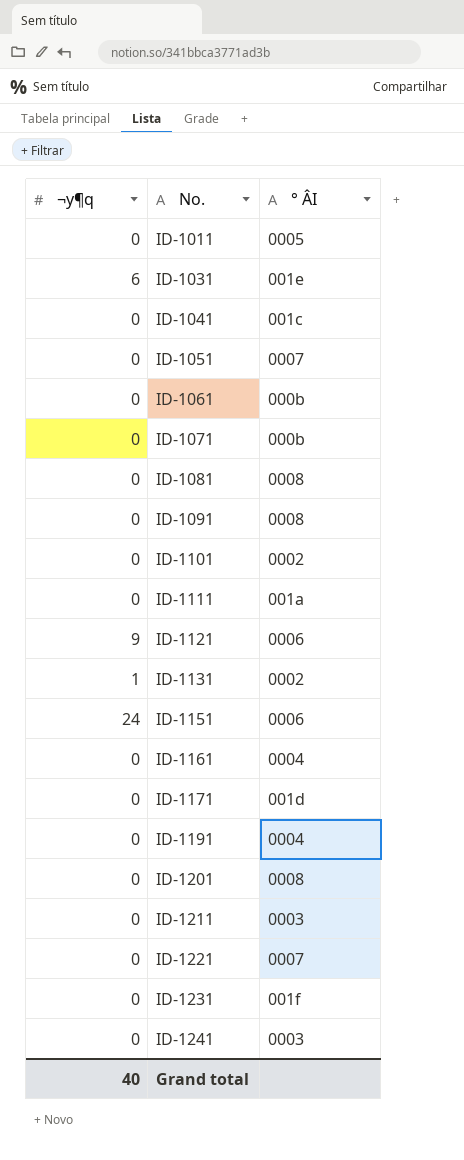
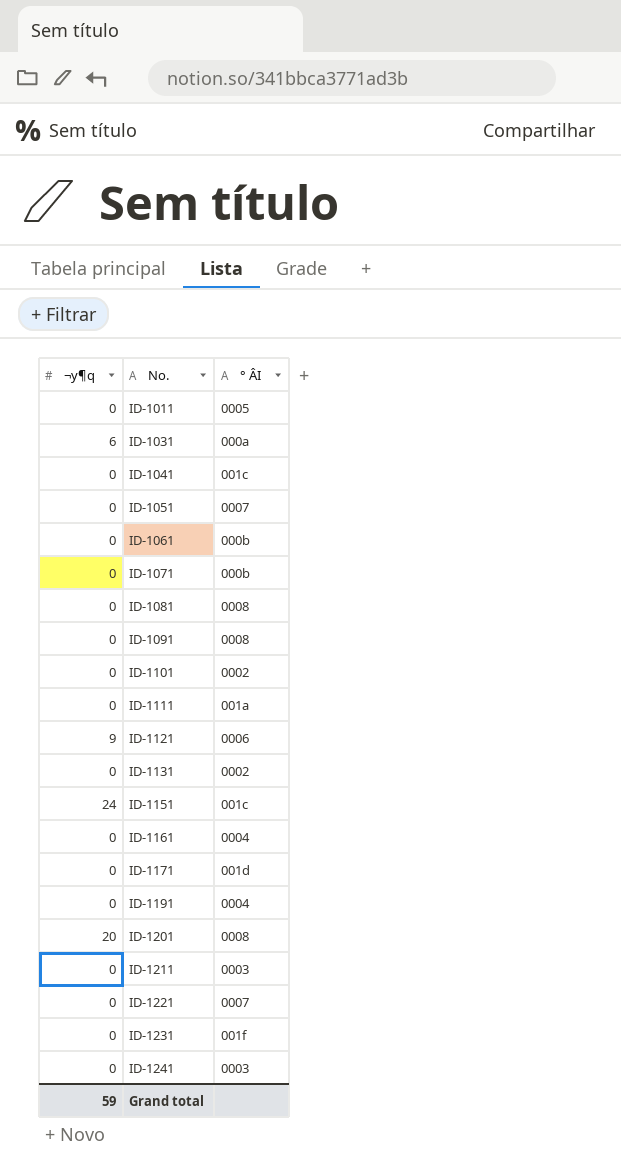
ID-1031 | ° ÂI: 001e -> 000a
ID-1131 | ¬y¶q: 1 -> 0
ID-1151 | ° ÂI: 0006 -> 001c
ID-1201 | ¬y¶q: 0 -> 20
Grand total | ¬y¶q: 40 -> 59

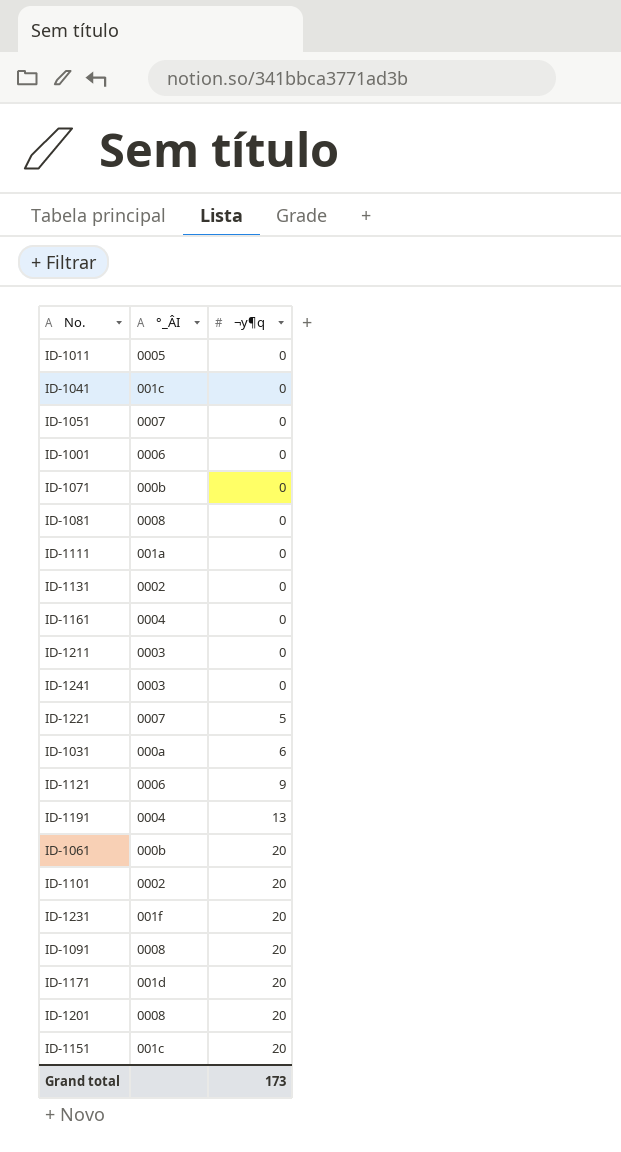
row order: No. ascending -> ¬y¶q ascending
column name: ° ÂI -> °_ÂI
column ¬y¶q | position: 1 -> 3
row ID-1001: none -> 0006 | 0
ID-1221 | ¬y¶q: 0 -> 5
ID-1191 | ¬y¶q: 0 -> 13
ID-1061 | ¬y¶q: 0 -> 20
ID-1101 | ¬y¶q: 0 -> 20
ID-1231 | ¬y¶q: 0 -> 20
ID-1091 | ¬y¶q: 0 -> 20
ID-1171 | ¬y¶q: 0 -> 20
ID-1151 | ¬y¶q: 24 -> 20
Grand total | ¬y¶q: 59 -> 173

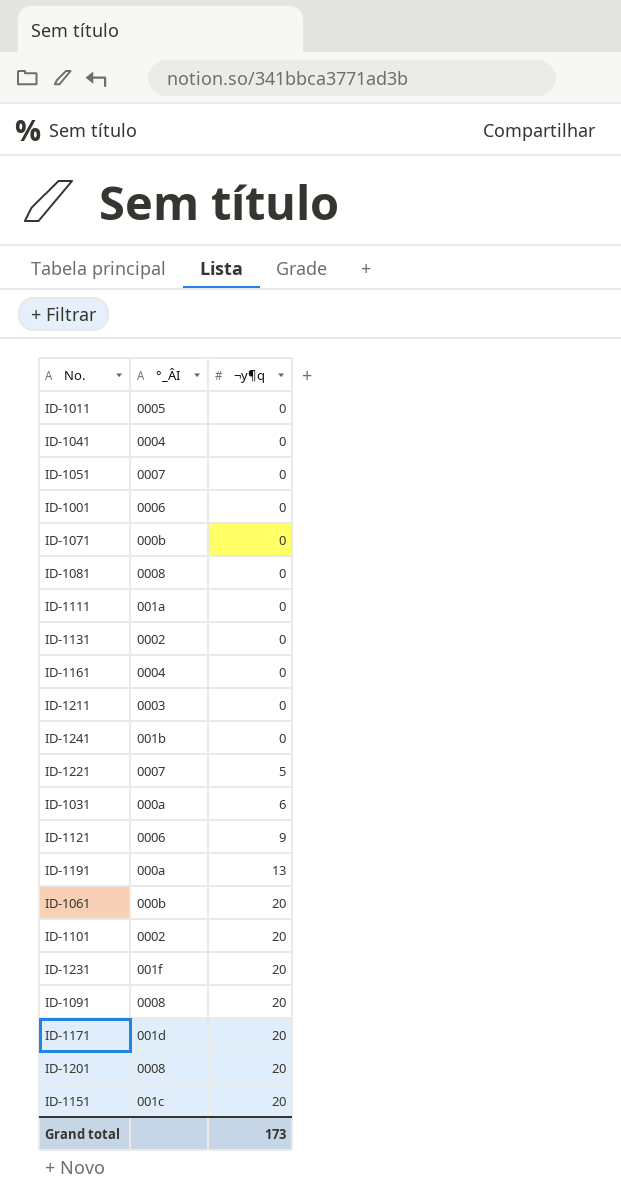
ID-1041 | °_ÂI: 001c -> 0004
ID-1241 | °_ÂI: 0003 -> 001b
ID-1191 | °_ÂI: 0004 -> 000a

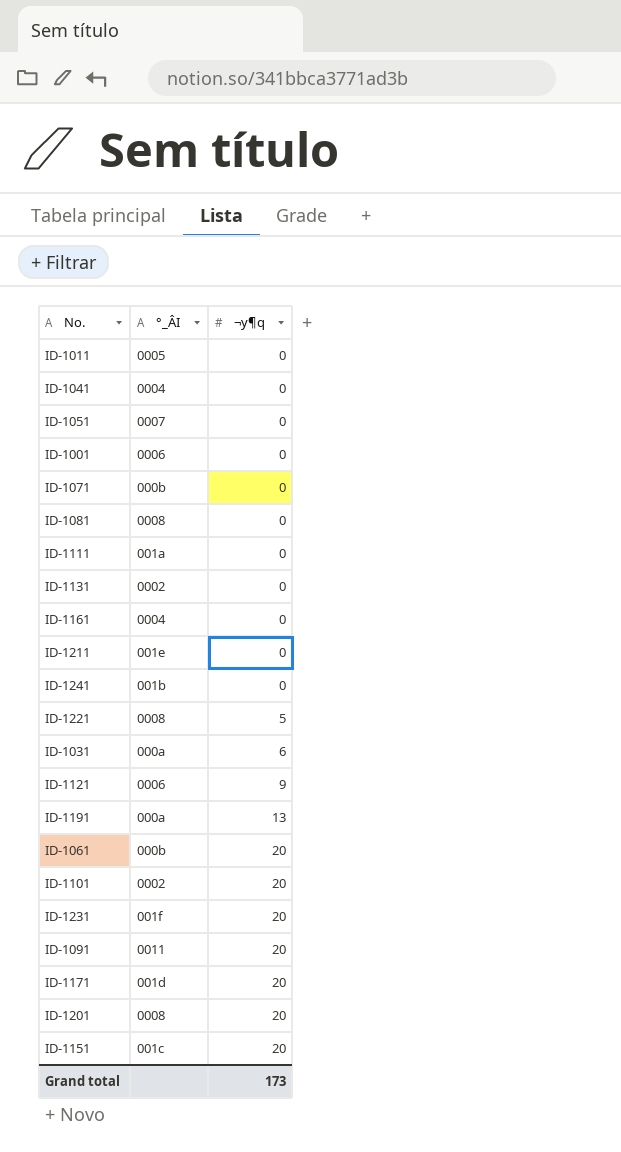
ID-1211 | °_ÂI: 0003 -> 001e
ID-1221 | °_ÂI: 0007 -> 0008
ID-1091 | °_ÂI: 0008 -> 0011

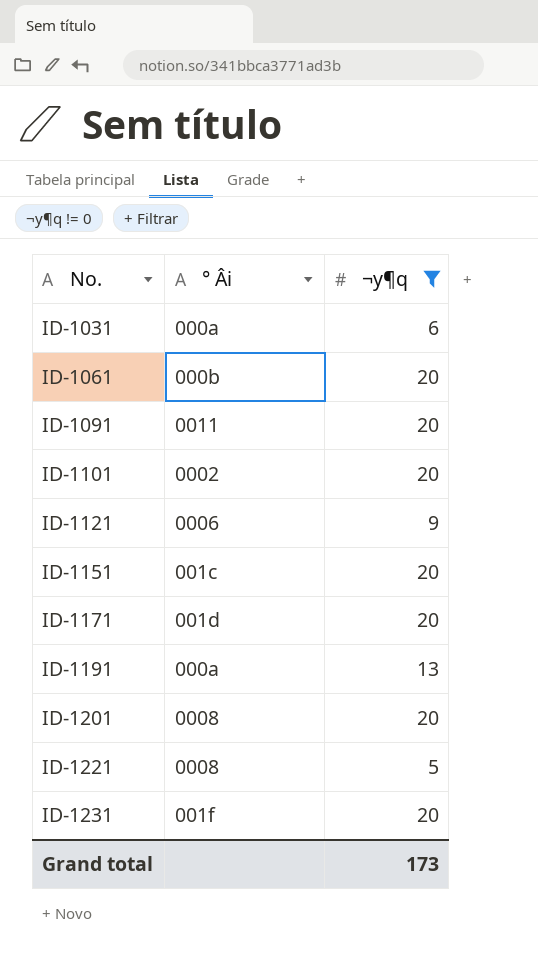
filter: none -> ¬y¶q != 0
row order: ¬y¶q ascending -> No. ascending
column name: °_ÂI -> ° Âi

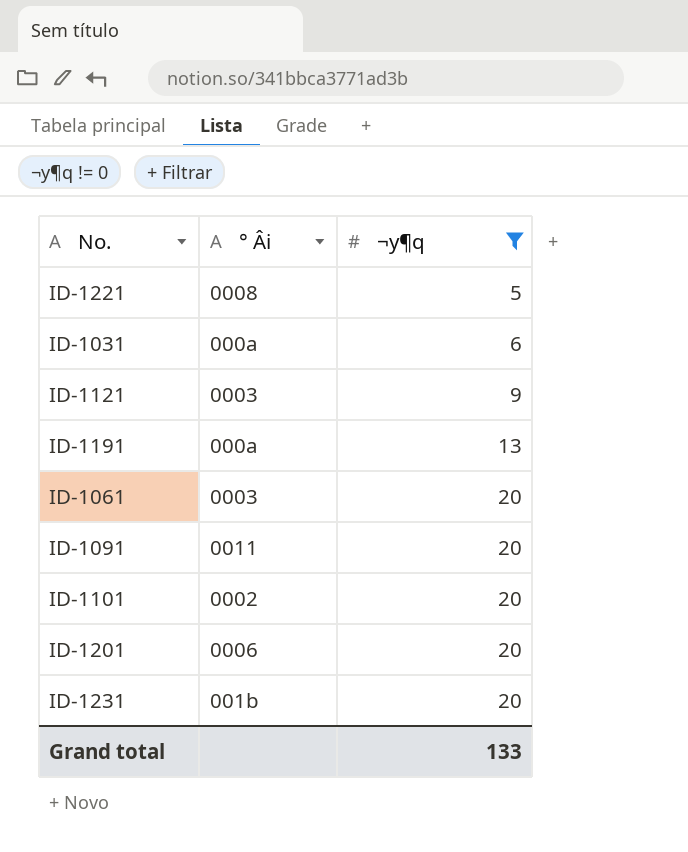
row order: No. ascending -> ¬y¶q ascending
row ID-1151: 001c | 20 -> none
row ID-1171: 001d | 20 -> none
ID-1121 | ° Âi: 0006 -> 0003
ID-1061 | ° Âi: 000b -> 0003
ID-1201 | ° Âi: 0008 -> 0006
ID-1231 | ° Âi: 001f -> 001b
Grand total | ¬y¶q: 173 -> 133

